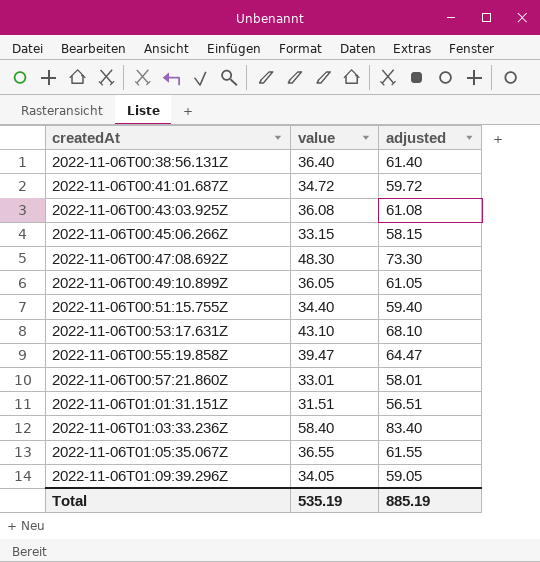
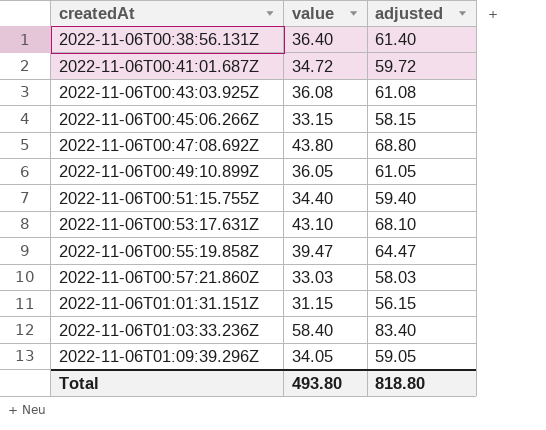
row 2022-11-06T01:05:35.067Z: 36.55 | 61.55 -> none
2022-11-06T00:47:08.692Z | value: 48.30 -> 43.80
2022-11-06T00:47:08.692Z | adjusted: 73.30 -> 68.80
2022-11-06T00:57:21.860Z | value: 33.01 -> 33.03
2022-11-06T00:57:21.860Z | adjusted: 58.01 -> 58.03
2022-11-06T01:01:31.151Z | value: 31.51 -> 31.15
2022-11-06T01:01:31.151Z | adjusted: 56.51 -> 56.15
Total | value: 535.19 -> 493.80
Total | adjusted: 885.19 -> 818.80

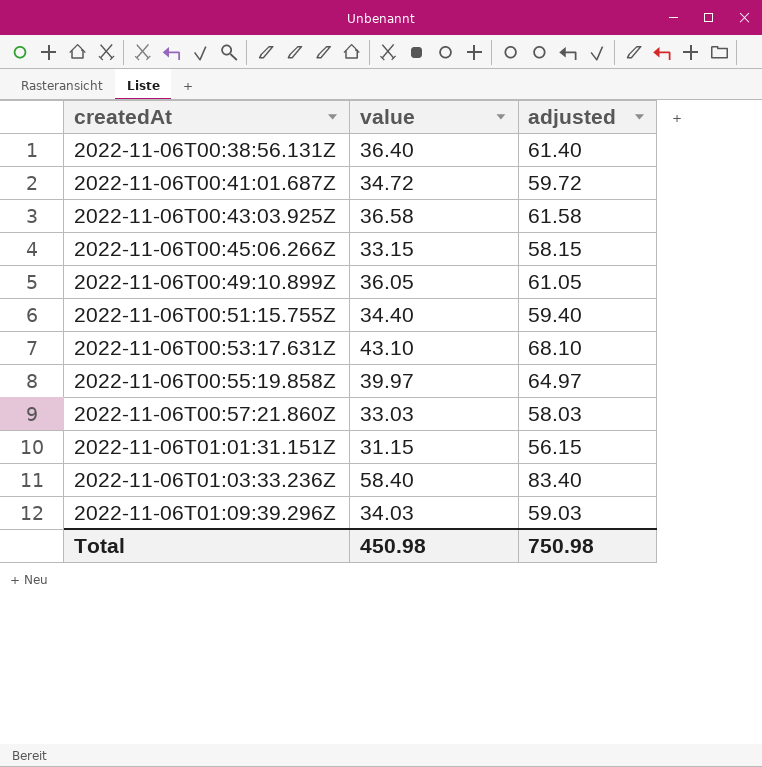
row 2022-11-06T00:47:08.692Z: 43.80 | 68.80 -> none
2022-11-06T00:43:03.925Z | value: 36.08 -> 36.58
2022-11-06T00:43:03.925Z | adjusted: 61.08 -> 61.58
2022-11-06T00:55:19.858Z | value: 39.47 -> 39.97
2022-11-06T00:55:19.858Z | adjusted: 64.47 -> 64.97
2022-11-06T01:09:39.296Z | value: 34.05 -> 34.03
2022-11-06T01:09:39.296Z | adjusted: 59.05 -> 59.03
Total | value: 493.80 -> 450.98
Total | adjusted: 818.80 -> 750.98

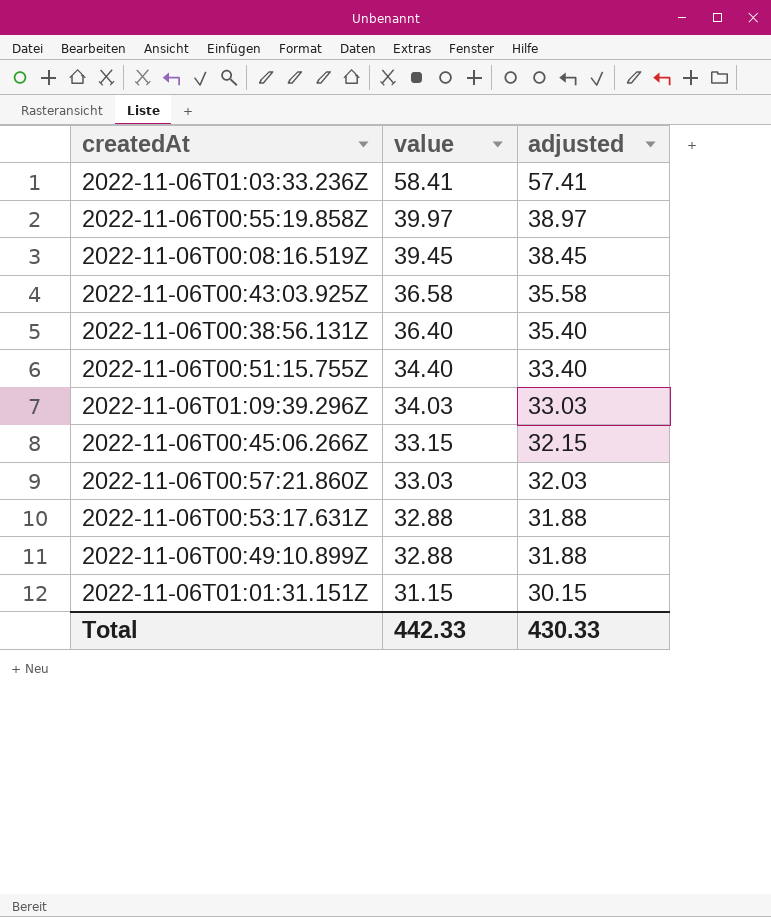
row order: createdAt ascending -> value descending
column adjusted | formula: [value] + 25 -> [value] - 1
row 2022-11-06T00:41:01.687Z: 34.72 | 59.72 -> none
2022-11-06T01:03:33.236Z | value: 58.40 -> 58.41
row 2022-11-06T00:08:16.519Z: none -> 39.45 | 38.45
2022-11-06T00:53:17.631Z | value: 43.10 -> 32.88
2022-11-06T00:49:10.899Z | value: 36.05 -> 32.88
Total | value: 450.98 -> 442.33
Total | adjusted: 750.98 -> 430.33

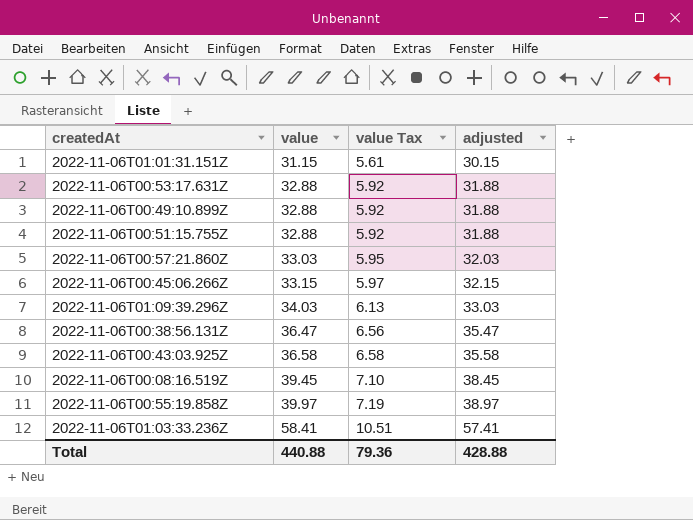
row order: value descending -> value ascending
column value Tax | formula: none -> [value] * 0.18
2022-11-06T00:51:15.755Z | value: 34.40 -> 32.88
2022-11-06T00:51:15.755Z | adjusted: 33.40 -> 31.88
2022-11-06T00:38:56.131Z | value: 36.40 -> 36.47
2022-11-06T00:38:56.131Z | adjusted: 35.40 -> 35.47
Total | value: 442.33 -> 440.88
Total | adjusted: 430.33 -> 428.88

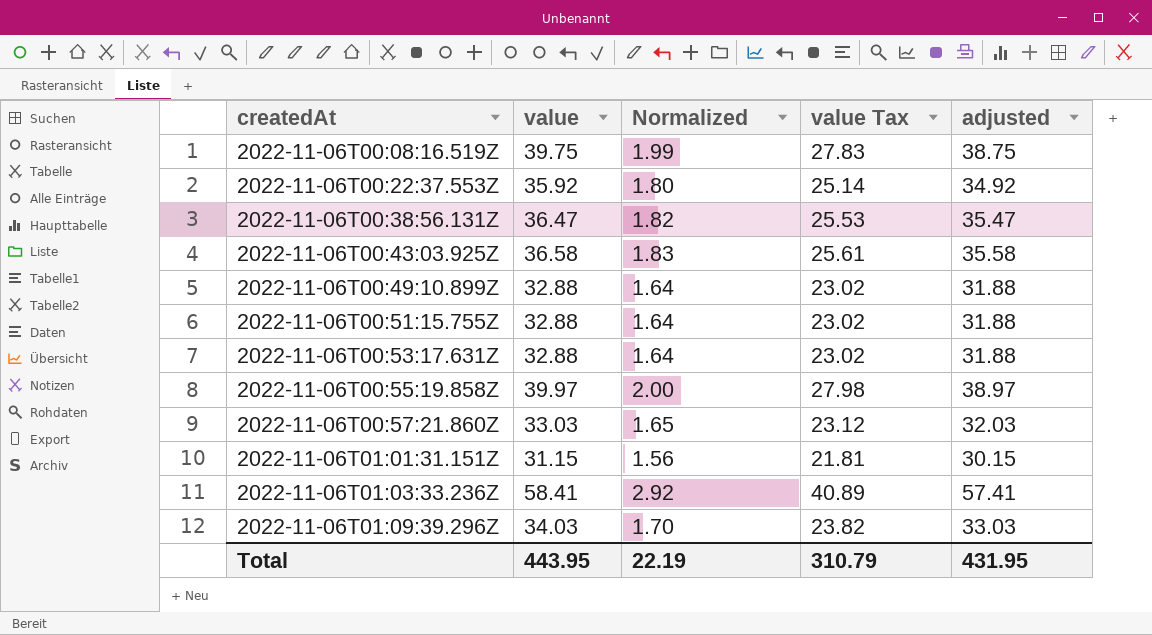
row order: value ascending -> createdAt ascending
column Normalized | formula: none -> [value] * 0.05
column value Tax | formula: [value] * 0.18 -> [value] * 0.7
row 2022-11-06T00:45:06.266Z: 33.15 | 5.97 | 32.15 -> none
2022-11-06T00:08:16.519Z | value: 39.45 -> 39.75
2022-11-06T00:08:16.519Z | adjusted: 38.45 -> 38.75
row 2022-11-06T00:22:37.553Z: none -> 35.92 | 1.80 | 25.14 | 34.92
Total | value: 440.88 -> 443.95
Total | value Tax: 79.36 -> 310.79
Total | adjusted: 428.88 -> 431.95

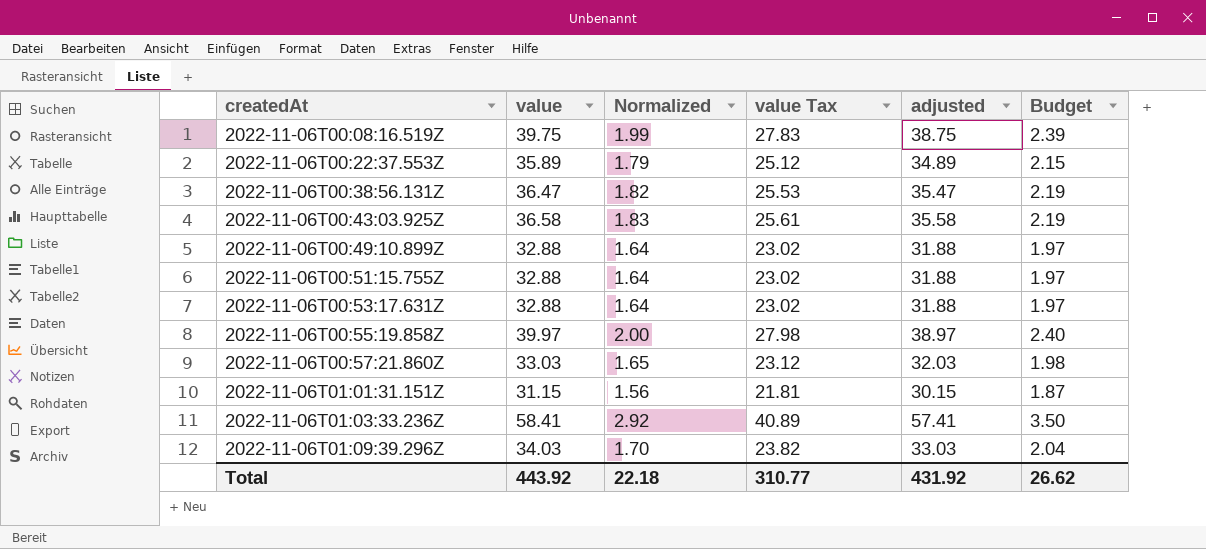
column Budget | formula: none -> [value] * 0.06
2022-11-06T00:22:37.553Z | value: 35.92 -> 35.89
2022-11-06T00:22:37.553Z | Normalized: 1.80 -> 1.79
2022-11-06T00:22:37.553Z | value Tax: 25.14 -> 25.12
2022-11-06T00:22:37.553Z | adjusted: 34.92 -> 34.89
Total | value: 443.95 -> 443.92
Total | Normalized: 22.19 -> 22.18
Total | value Tax: 310.79 -> 310.77
Total | adjusted: 431.95 -> 431.92

